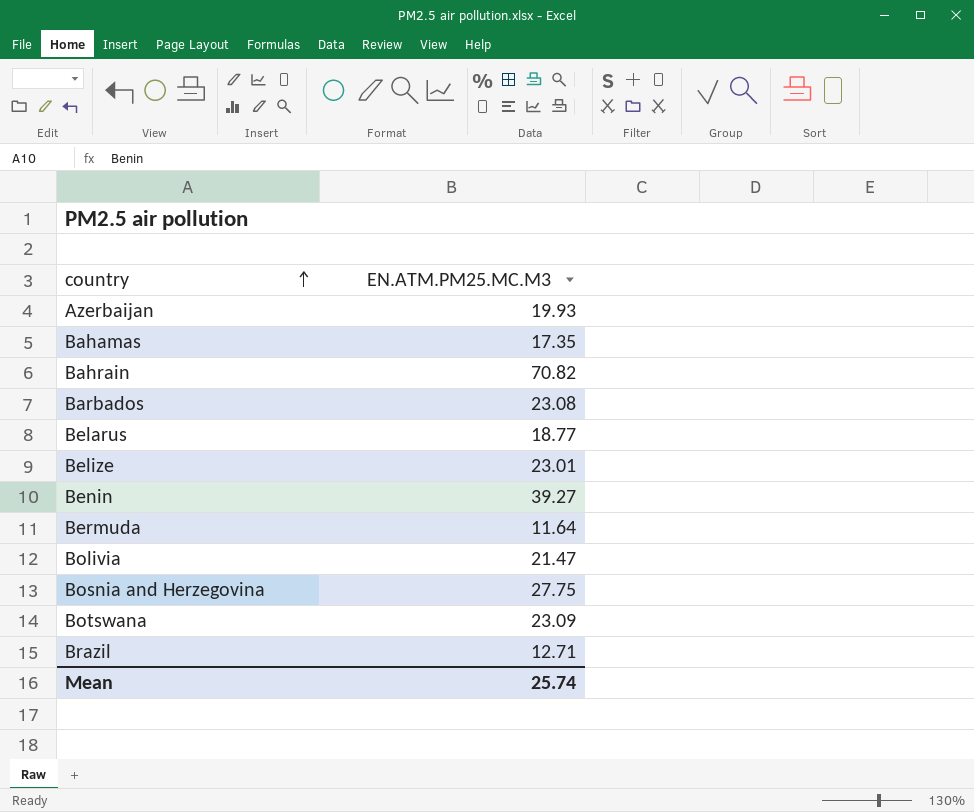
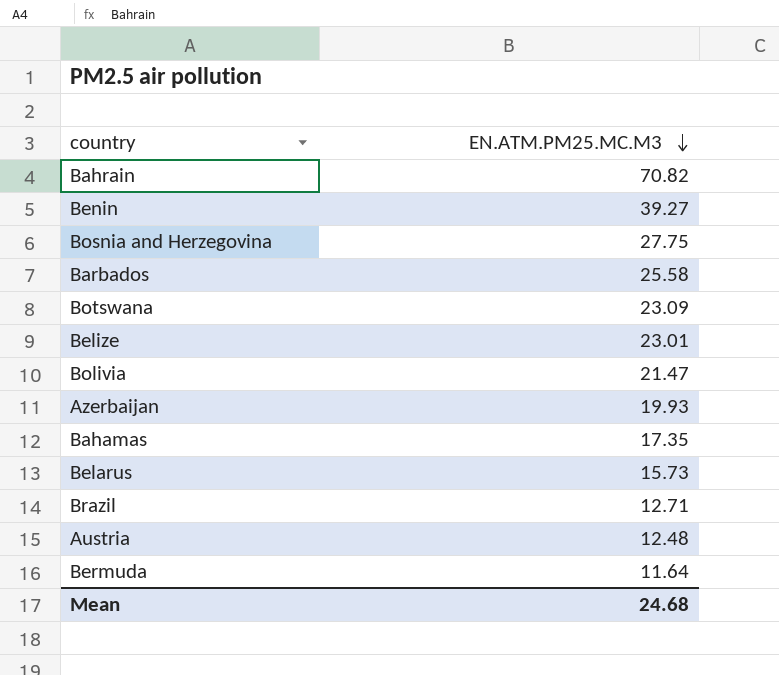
row order: country ascending -> EN.ATM.PM25.MC.M3 descending
Barbados | EN.ATM.PM25.MC.M3: 23.08 -> 25.58
Belarus | EN.ATM.PM25.MC.M3: 18.77 -> 15.73
row Austria: none -> 12.48
Mean | EN.ATM.PM25.MC.M3: 25.74 -> 24.68

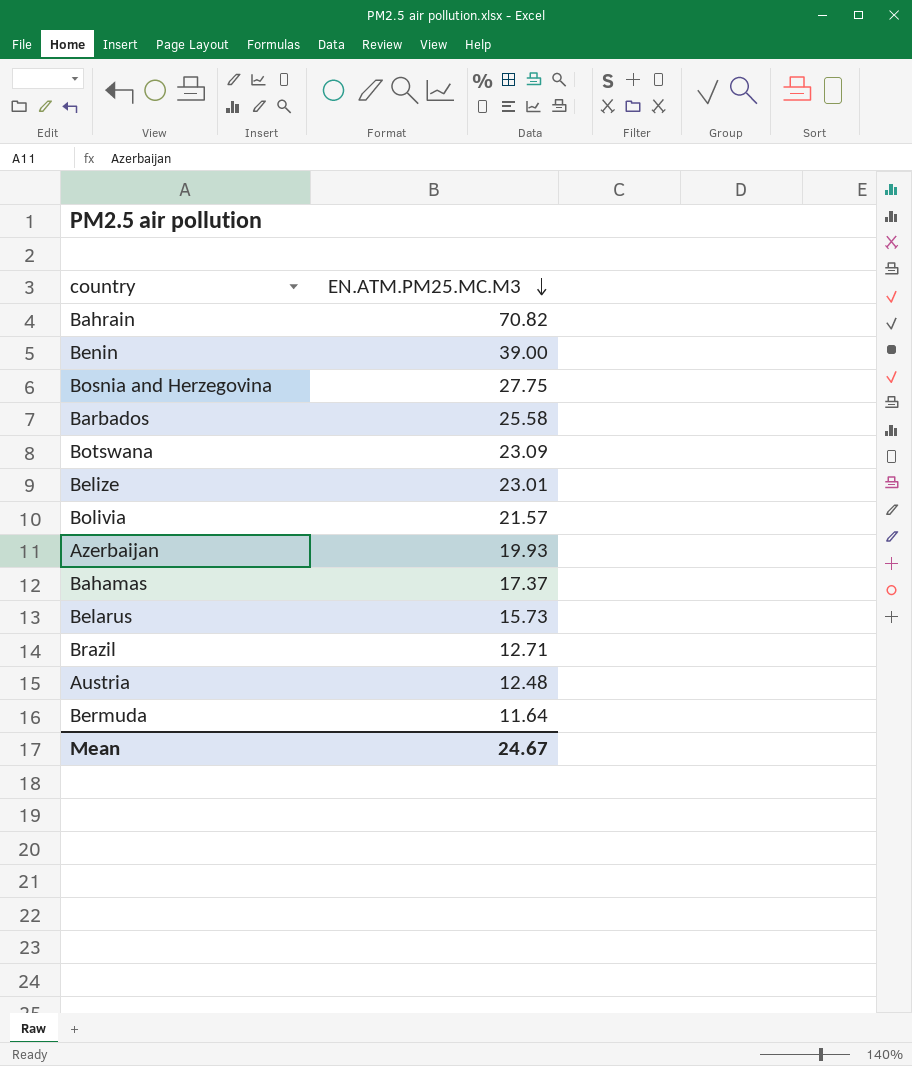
Benin | EN.ATM.PM25.MC.M3: 39.27 -> 39.00
Bolivia | EN.ATM.PM25.MC.M3: 21.47 -> 21.57
Bahamas | EN.ATM.PM25.MC.M3: 17.35 -> 17.37
Mean | EN.ATM.PM25.MC.M3: 24.68 -> 24.67

